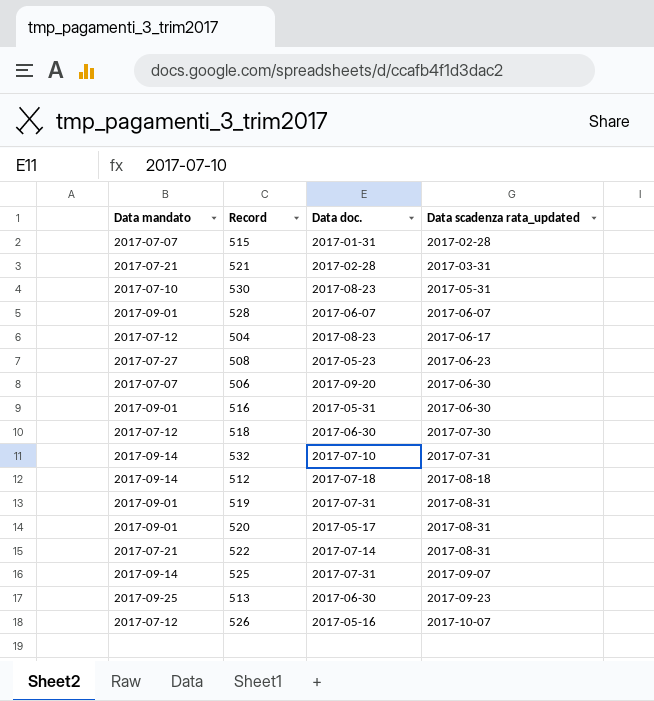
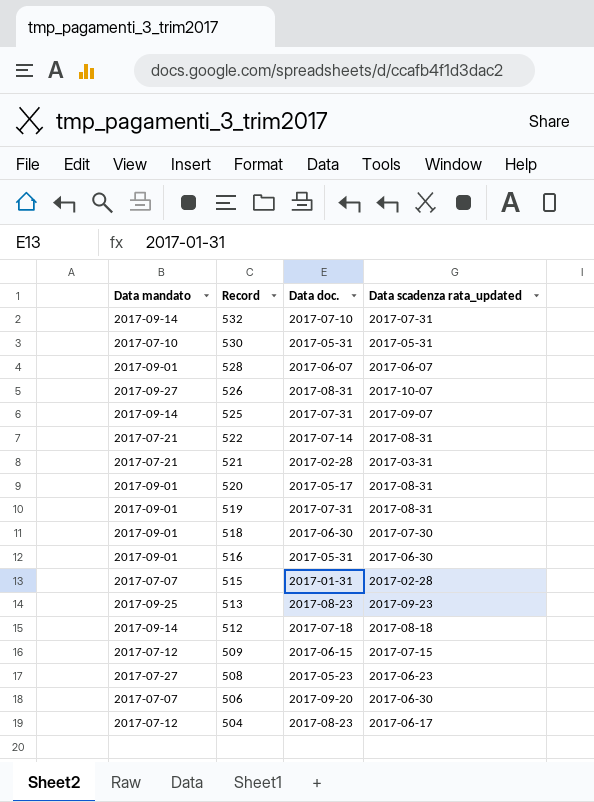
row order: Data scadenza rata_updated ascending -> Record descending
530 | Data doc.: 2017-08-23 -> 2017-05-31
526 | Data mandato: 2017-07-12 -> 2017-09-27
526 | Data doc.: 2017-05-16 -> 2017-08-31
518 | Data mandato: 2017-07-12 -> 2017-09-01
513 | Data doc.: 2017-06-30 -> 2017-08-23
row 509: none -> 2017-07-12 | 2017-06-15 | 2017-07-15

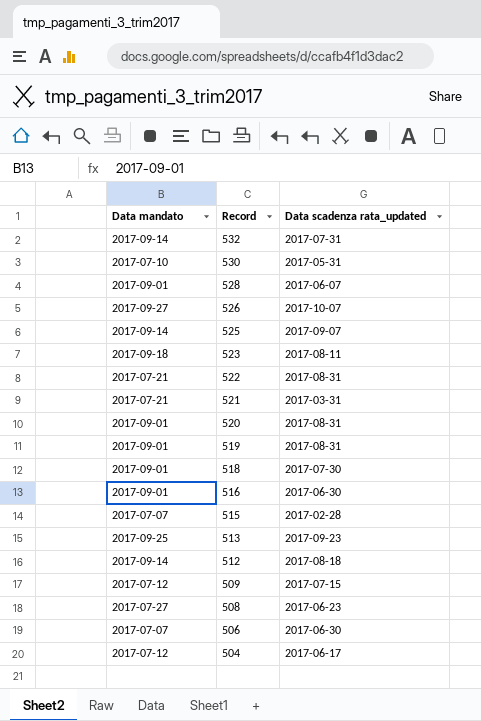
column Data doc. | position: 3 -> none
row 523: none -> 2017-09-18 | 2017-08-11

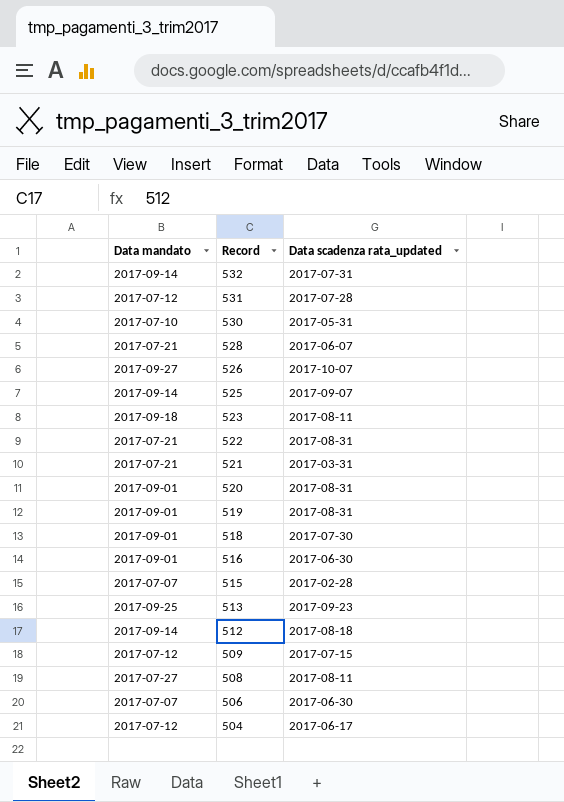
row 531: none -> 2017-07-12 | 2017-07-28
528 | Data mandato: 2017-09-01 -> 2017-07-21
508 | Data scadenza rata_updated: 2017-06-23 -> 2017-08-11

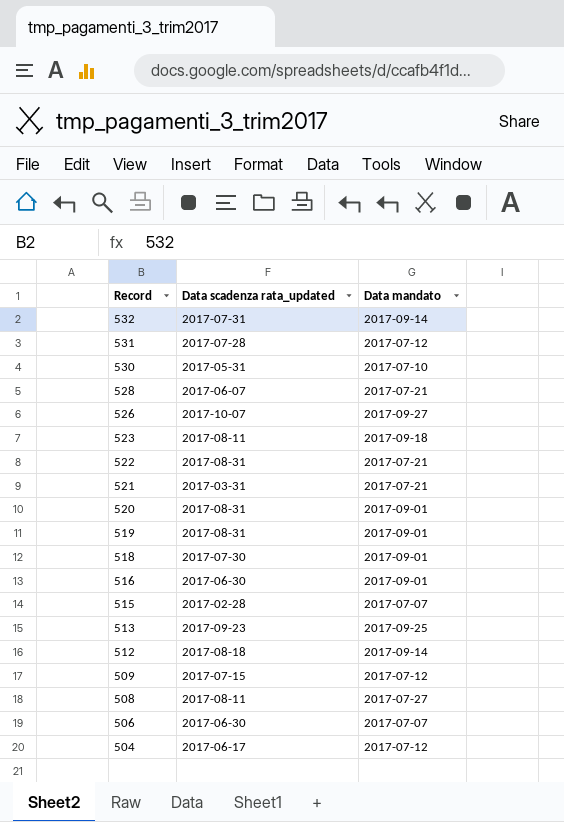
column Data mandato | position: 1 -> 3
row 525: 2017-09-14 | 2017-09-07 -> none

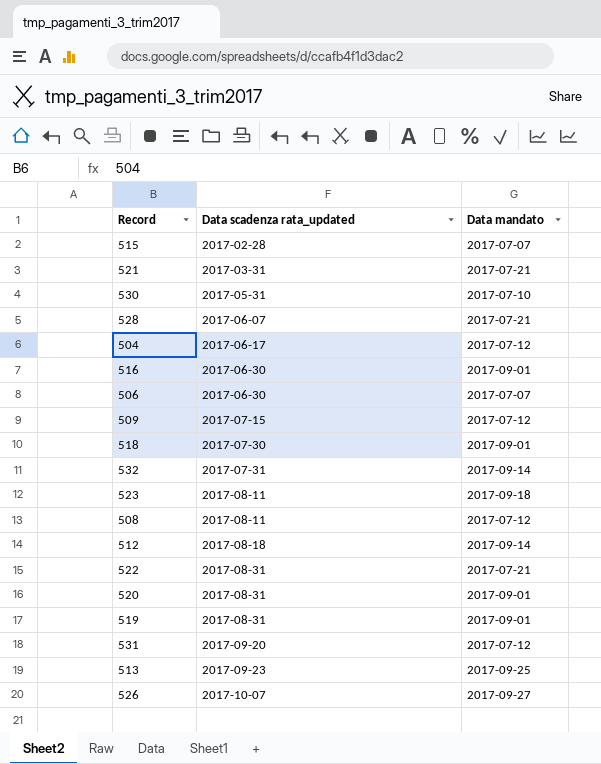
row order: Record descending -> Data scadenza rata_updated ascending
508 | Data mandato: 2017-07-27 -> 2017-07-12
531 | Data scadenza rata_updated: 2017-07-28 -> 2017-09-20

